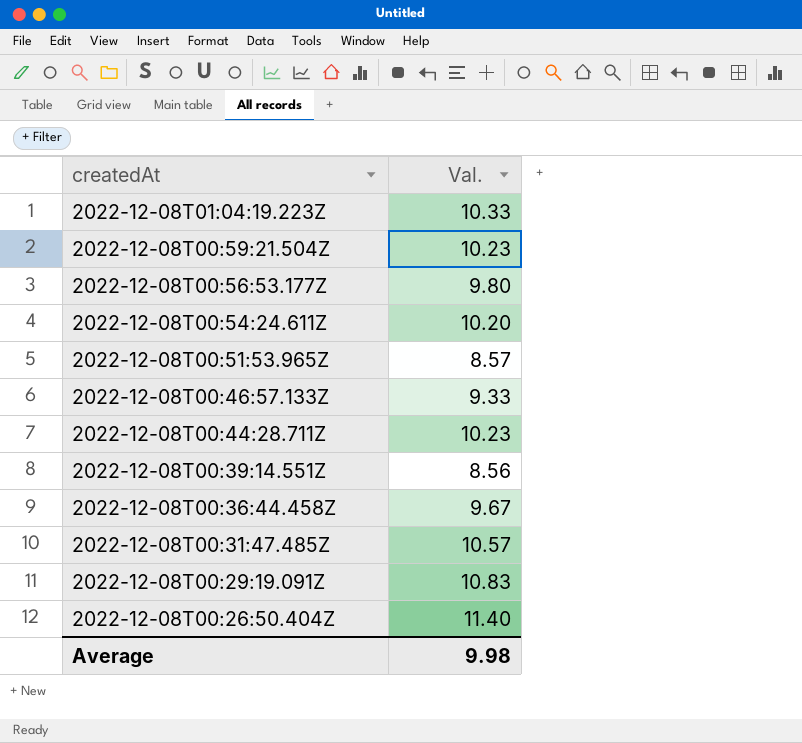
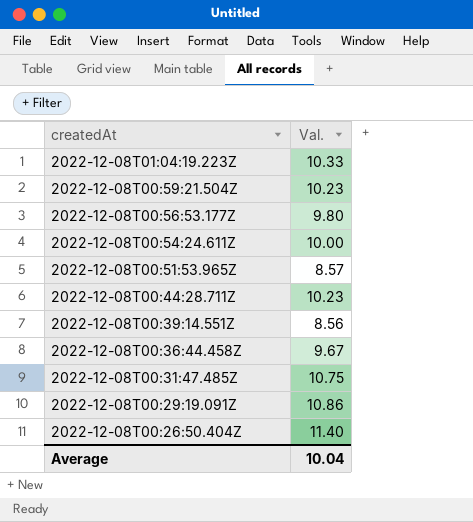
row 2022-12-08T00:46:57.133Z: 9.33 -> none
2022-12-08T00:54:24.611Z | Val.: 10.20 -> 10.00
2022-12-08T00:31:47.485Z | Val.: 10.57 -> 10.75
2022-12-08T00:29:19.091Z | Val.: 10.83 -> 10.86
Average | Val.: 9.98 -> 10.04

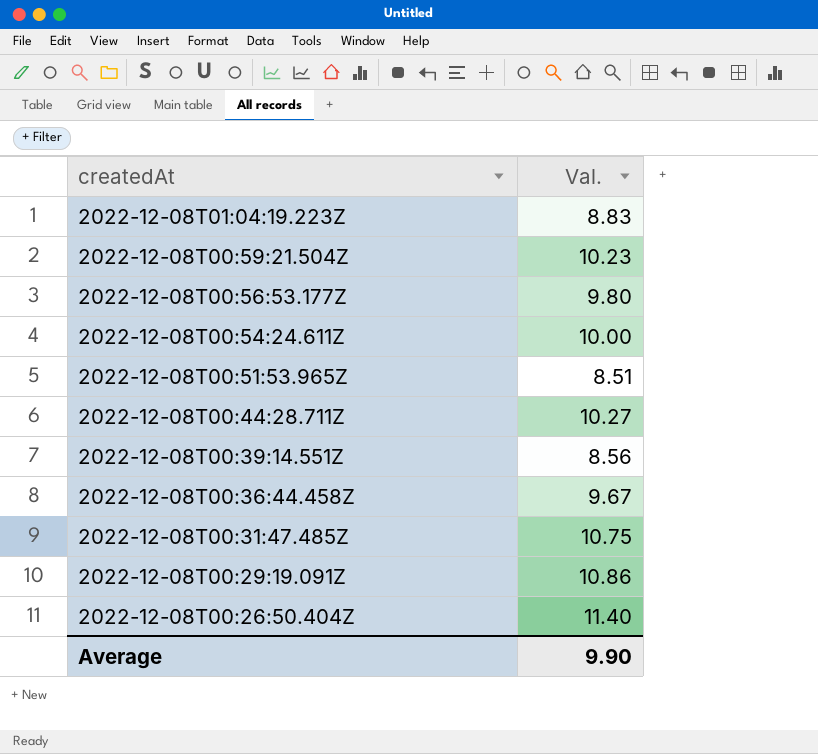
2022-12-08T01:04:19.223Z | Val.: 10.33 -> 8.83
2022-12-08T00:51:53.965Z | Val.: 8.57 -> 8.51
2022-12-08T00:44:28.711Z | Val.: 10.23 -> 10.27
Average | Val.: 10.04 -> 9.90

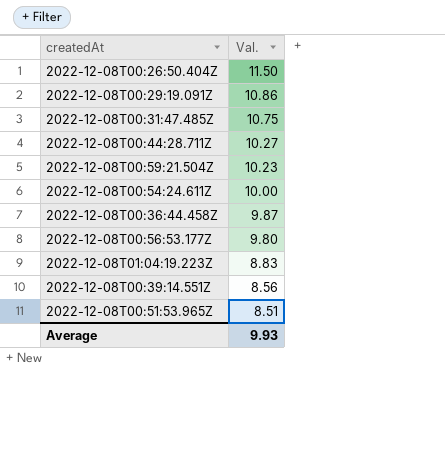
row order: createdAt descending -> Val. descending
2022-12-08T00:26:50.404Z | Val.: 11.40 -> 11.50
2022-12-08T00:36:44.458Z | Val.: 9.67 -> 9.87
Average | Val.: 9.90 -> 9.93

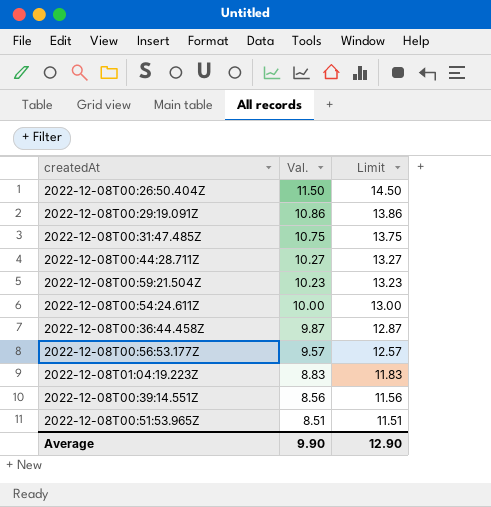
column Limit | formula: none -> [Val.] + 3
2022-12-08T00:56:53.177Z | Val.: 9.80 -> 9.57
Average | Val.: 9.93 -> 9.90

